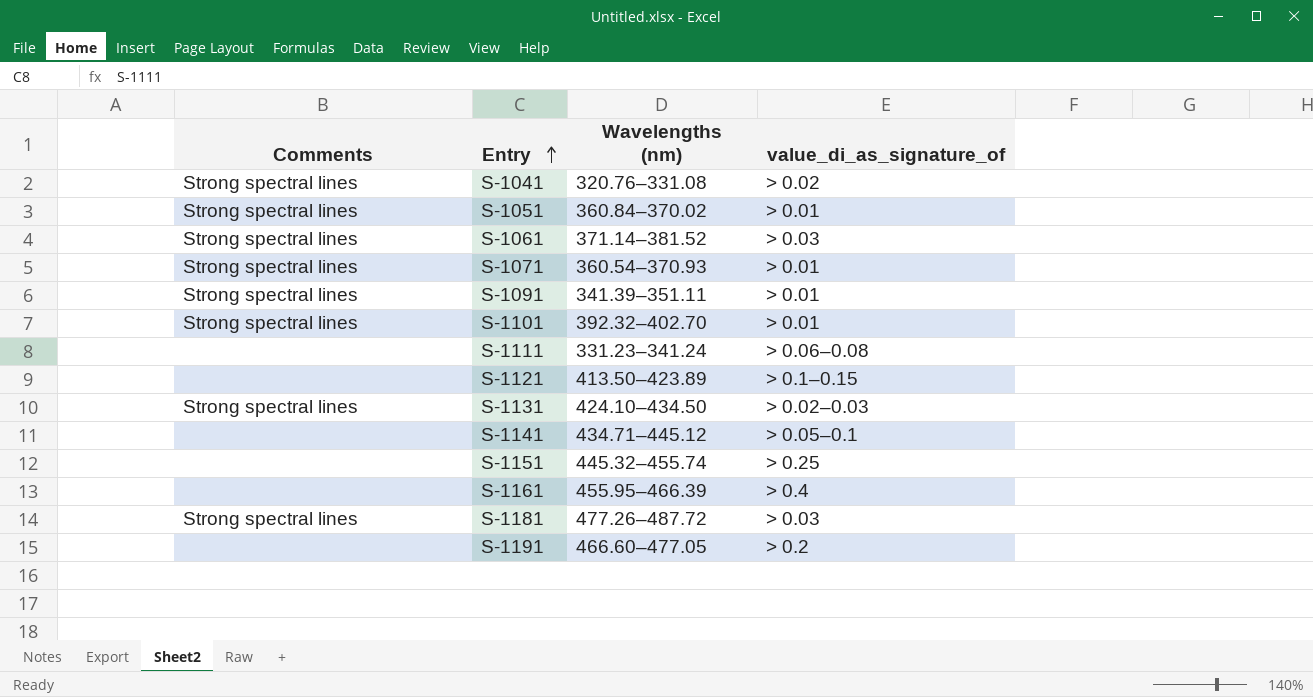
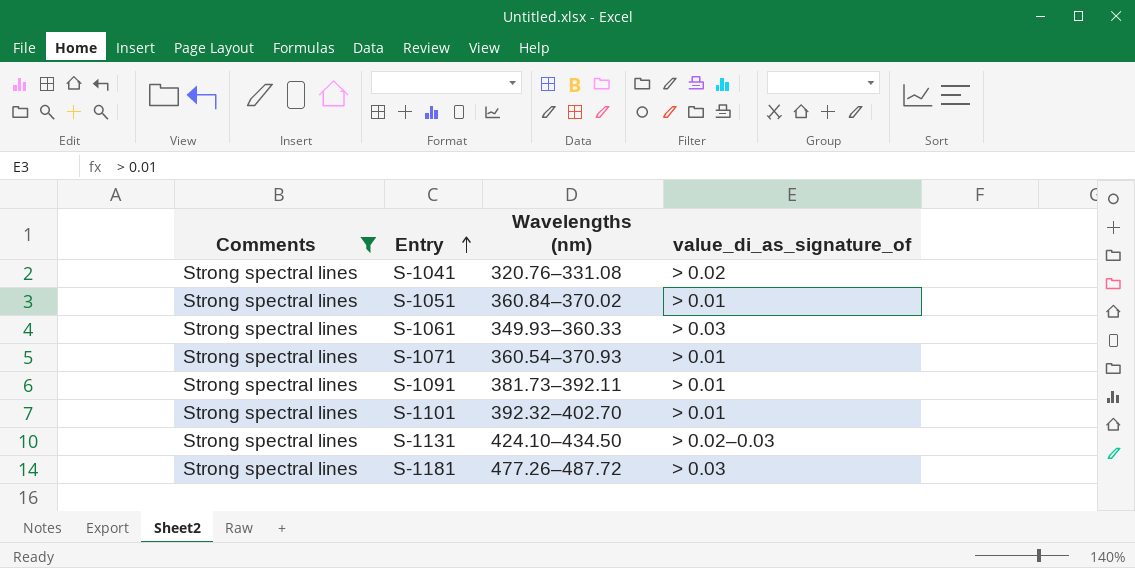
filter: none -> Comments = Strong spectral lines
S-1061 | Wavelengths (nm): 371.14–381.52 -> 349.93–360.33
S-1091 | Wavelengths (nm): 341.39–351.11 -> 381.73–392.11

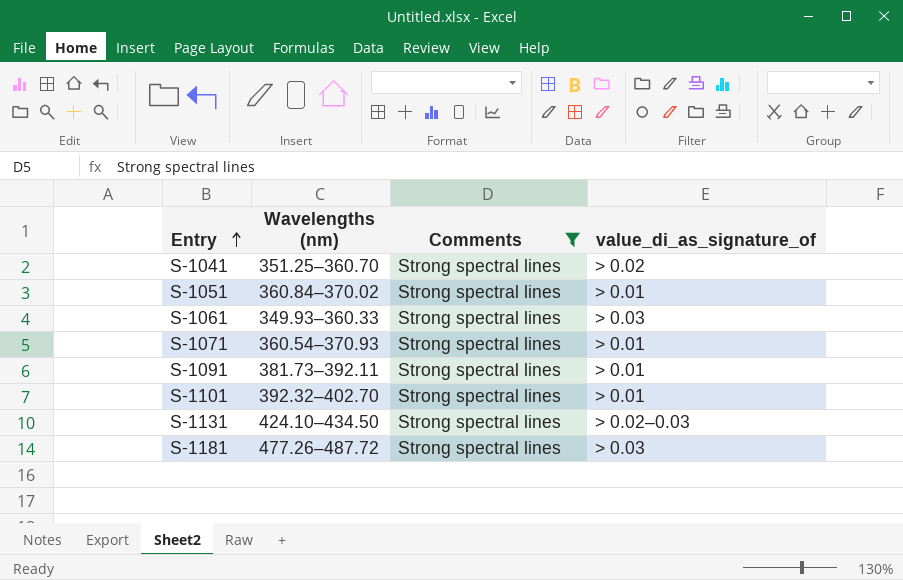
column Comments | position: 1 -> 3
S-1041 | Wavelengths (nm): 320.76–331.08 -> 351.25–360.70

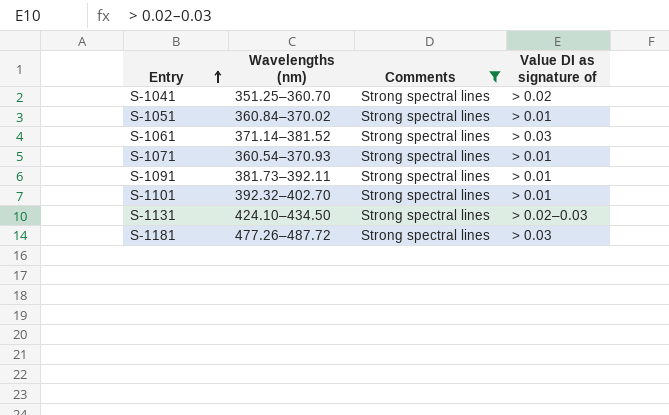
column name: value_di_as_signature_of -> Value DI as signature of
S-1061 | Wavelengths (nm): 349.93–360.33 -> 371.14–381.52

